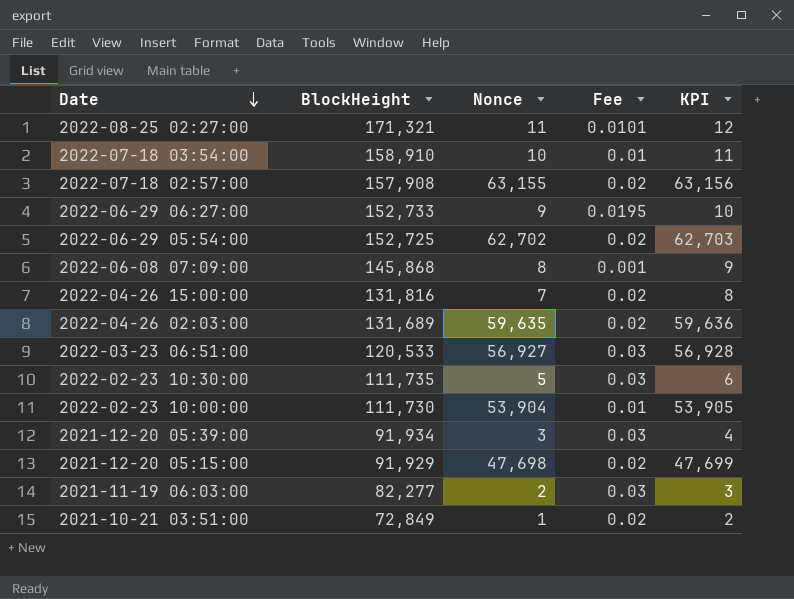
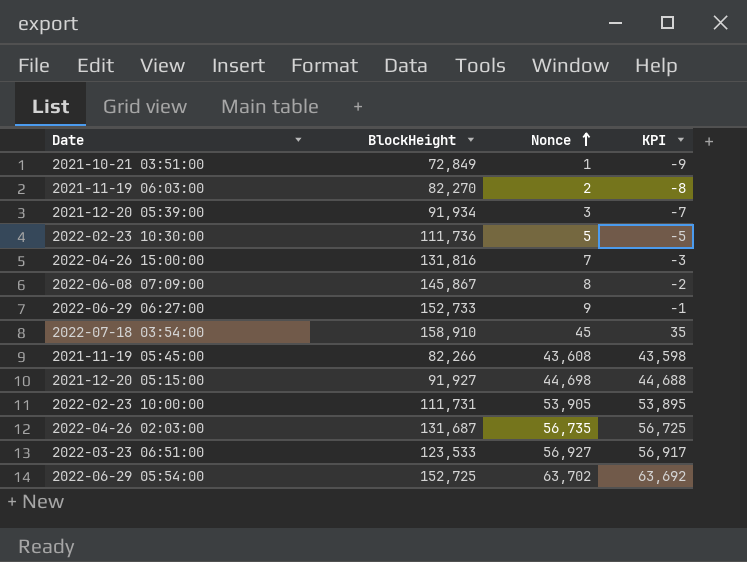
row order: Date descending -> Nonce ascending
column Fee | position: 4 -> none
column KPI | formula: [Nonce] + 1 -> [Nonce] - 10
row 2022-08-25 02:27:00: 171,321 | 11 | 0.0101 | 12 -> none
row 2022-07-18 02:57:00: 157,908 | 63,155 | 0.02 | 63,156 -> none
2021-11-19 06:03:00 | BlockHeight: 82,277 -> 82,270
2022-02-23 10:30:00 | BlockHeight: 111,735 -> 111,736
2022-06-08 07:09:00 | BlockHeight: 145,868 -> 145,867
2022-07-18 03:54:00 | Nonce: 10 -> 45
row 2021-11-19 05:45:00: none -> 82,266 | 43,608 | 43,598
2021-12-20 05:15:00 | BlockHeight: 91,929 -> 91,927
2021-12-20 05:15:00 | Nonce: 47,698 -> 44,698
2022-02-23 10:00:00 | BlockHeight: 111,730 -> 111,731
2022-02-23 10:00:00 | Nonce: 53,904 -> 53,905
2022-04-26 02:03:00 | BlockHeight: 131,689 -> 131,687
2022-04-26 02:03:00 | Nonce: 59,635 -> 56,735
2022-03-23 06:51:00 | BlockHeight: 120,533 -> 123,533
2022-06-29 05:54:00 | Nonce: 62,702 -> 63,702

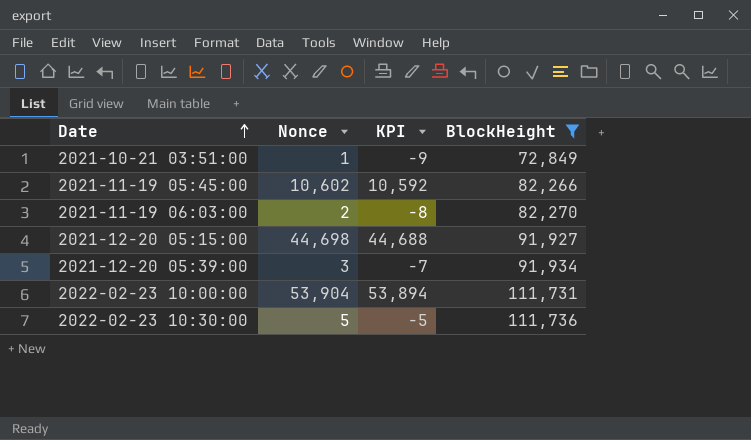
filter: none -> BlockHeight <= 111,736
row order: Nonce ascending -> Date ascending
column BlockHeight | position: 2 -> 4
2021-11-19 05:45:00 | Nonce: 43,608 -> 10,602
2021-11-19 05:45:00 | KPI: 43,598 -> 10,592
2022-02-23 10:00:00 | Nonce: 53,905 -> 53,904
2022-02-23 10:00:00 | KPI: 53,895 -> 53,894

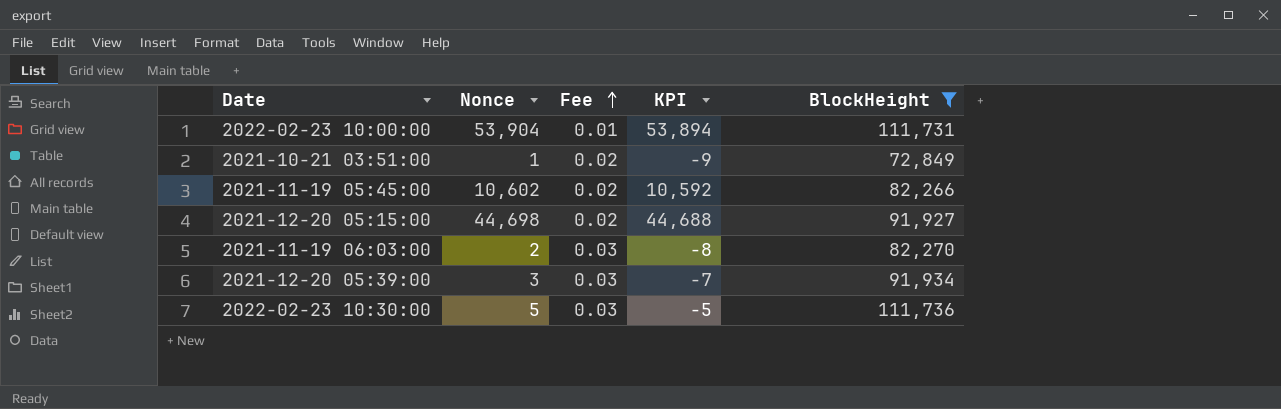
row order: Date ascending -> Fee ascending
column Fee | position: none -> 3

